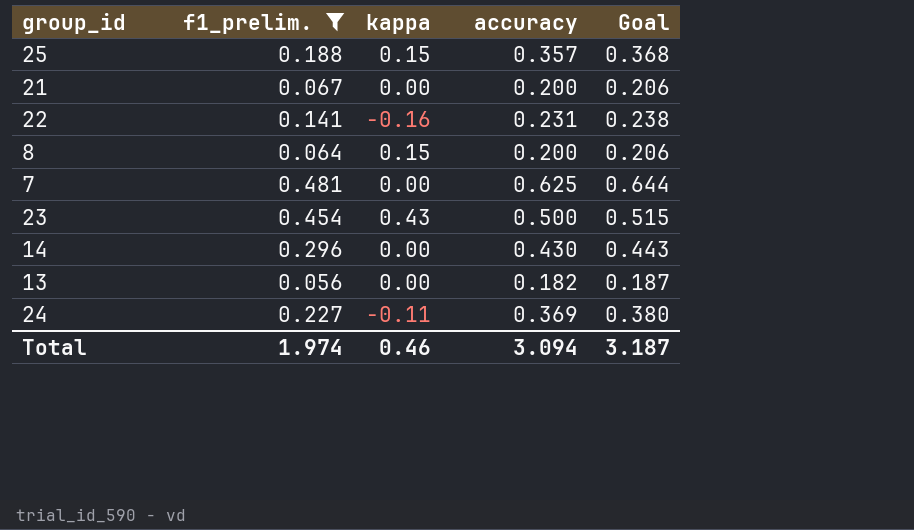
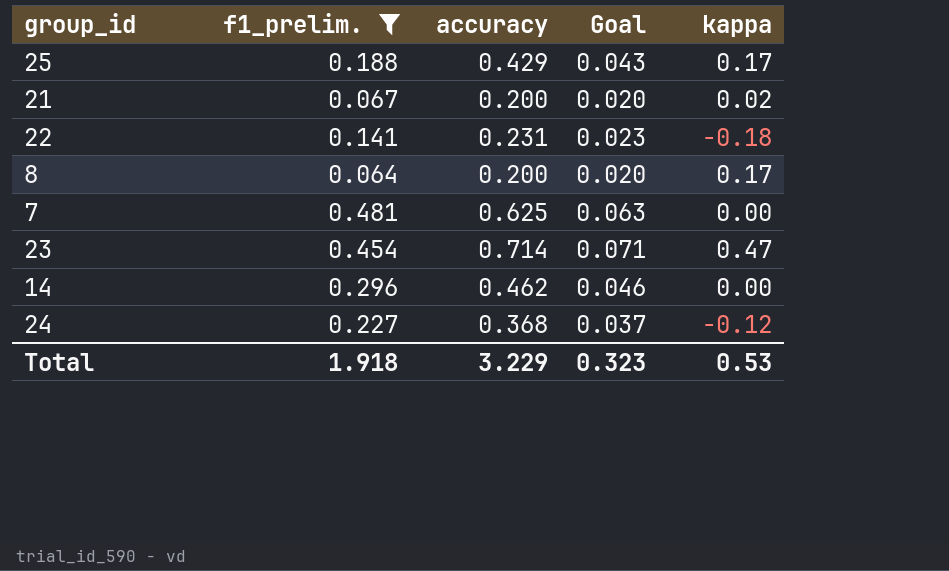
column Goal | formula: [accuracy] * 1.03 -> [accuracy] * 0.1
column kappa | position: 3 -> 5
row 13: 0.056 | 0.00 | 0.182 | 0.187 -> none
25 | accuracy: 0.357 -> 0.429
25 | kappa: 0.15 -> 0.17
21 | kappa: 0.00 -> 0.02
22 | kappa: -0.16 -> -0.18
8 | kappa: 0.15 -> 0.17
23 | accuracy: 0.500 -> 0.714
23 | kappa: 0.43 -> 0.47
14 | accuracy: 0.430 -> 0.462
24 | accuracy: 0.369 -> 0.368
24 | kappa: -0.11 -> -0.12
Total | f1_prelim.: 1.974 -> 1.918
Total | accuracy: 3.094 -> 3.229
Total | Goal: 3.187 -> 0.323
Total | kappa: 0.46 -> 0.53

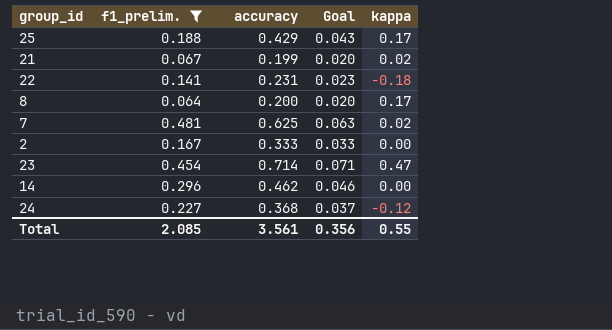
21 | accuracy: 0.200 -> 0.199
7 | kappa: 0.00 -> 0.02
row 2: none -> 0.167 | 0.333 | 0.033 | 0.00
Total | f1_prelim.: 1.918 -> 2.085
Total | accuracy: 3.229 -> 3.561
Total | Goal: 0.323 -> 0.356
Total | kappa: 0.53 -> 0.55

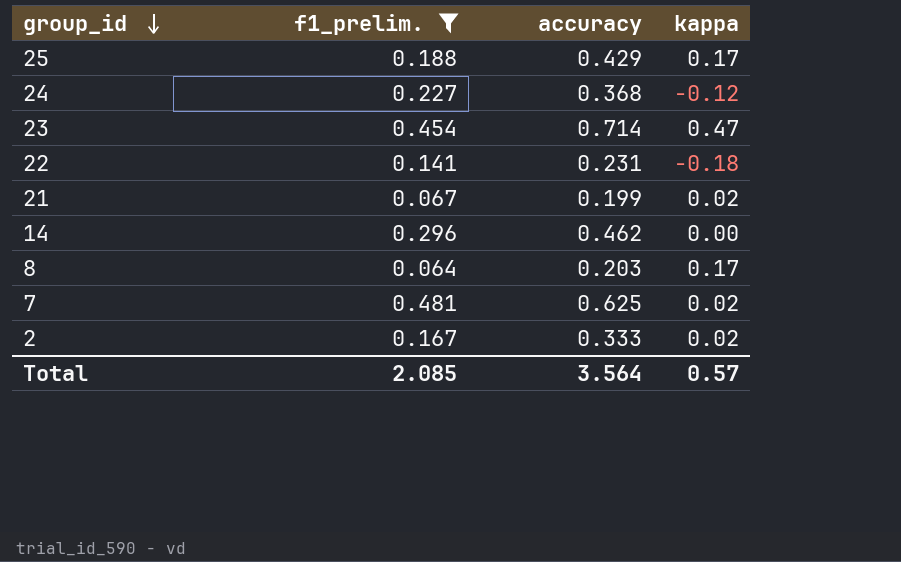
row order: none -> group_id descending
column Goal | formula: [accuracy] * 0.1 -> none
8 | accuracy: 0.200 -> 0.203
2 | kappa: 0.00 -> 0.02
Total | accuracy: 3.561 -> 3.564
Total | kappa: 0.55 -> 0.57

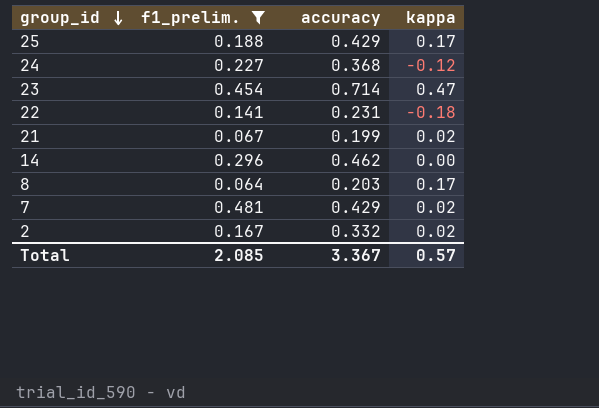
7 | accuracy: 0.625 -> 0.429
2 | accuracy: 0.333 -> 0.332
Total | accuracy: 3.564 -> 3.367

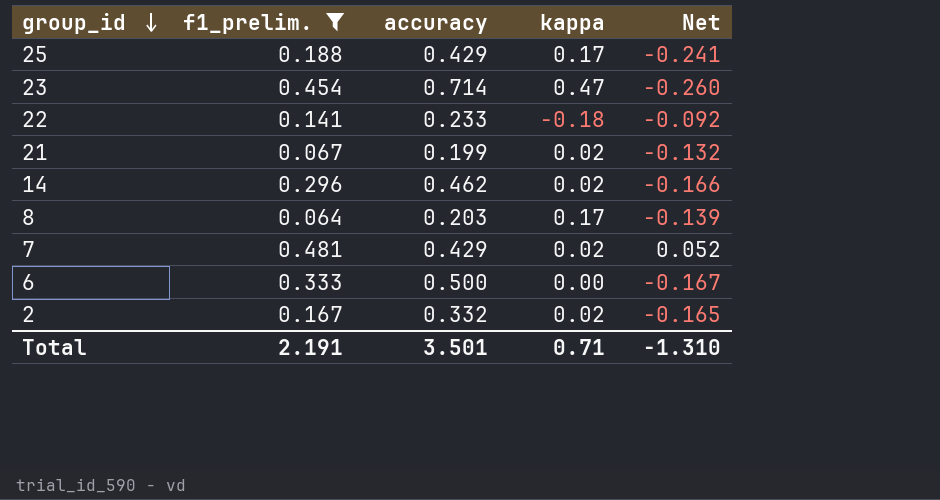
column Net | formula: none -> [f1_prelim.] - [accuracy]
row 24: 0.227 | 0.368 | -0.12 -> none
22 | accuracy: 0.231 -> 0.233
14 | kappa: 0.00 -> 0.02
row 6: none -> 0.333 | 0.500 | 0.00 | -0.167
Total | f1_prelim.: 2.085 -> 2.191
Total | accuracy: 3.367 -> 3.501
Total | kappa: 0.57 -> 0.71

